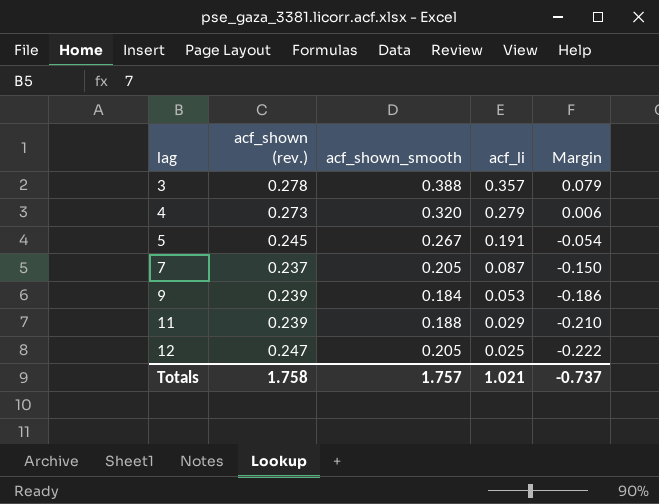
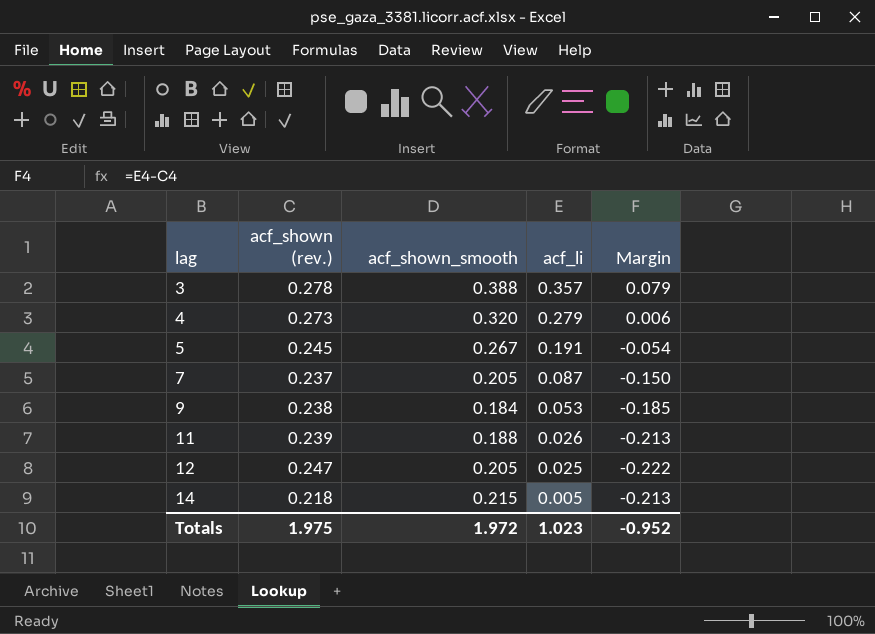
9 | acf_shown (rev.): 0.239 -> 0.238
9 | Margin: -0.186 -> -0.185
11 | acf_li: 0.029 -> 0.026
11 | Margin: -0.210 -> -0.213
row 14: none -> 0.218 | 0.215 | 0.005 | -0.213
Totals | acf_shown (rev.): 1.758 -> 1.975
Totals | acf_shown_smooth: 1.757 -> 1.972
Totals | acf_li: 1.021 -> 1.023
Totals | Margin: -0.737 -> -0.952

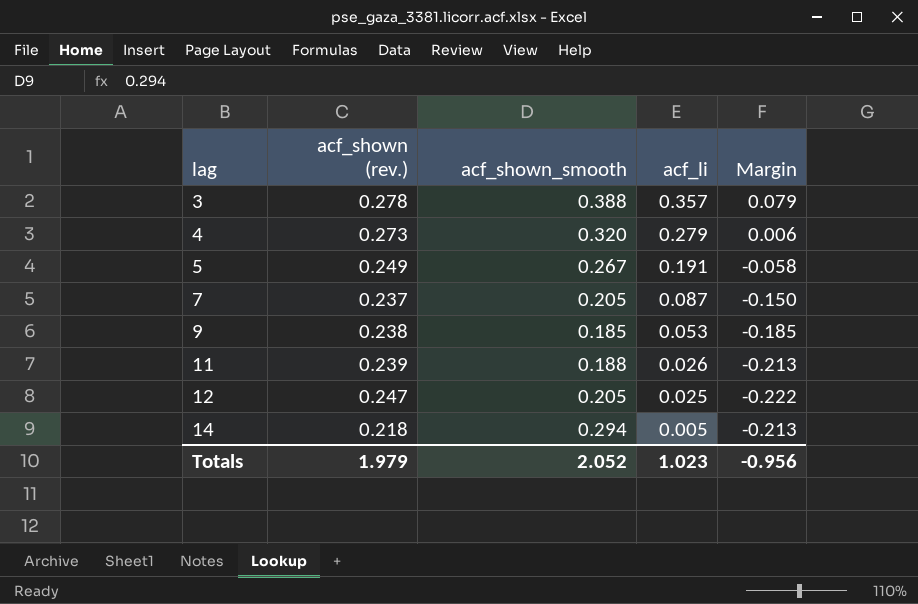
5 | acf_shown (rev.): 0.245 -> 0.249
5 | Margin: -0.054 -> -0.058
9 | acf_shown_smooth: 0.184 -> 0.185
14 | acf_shown_smooth: 0.215 -> 0.294
Totals | acf_shown (rev.): 1.975 -> 1.979
Totals | acf_shown_smooth: 1.972 -> 2.052
Totals | Margin: -0.952 -> -0.956

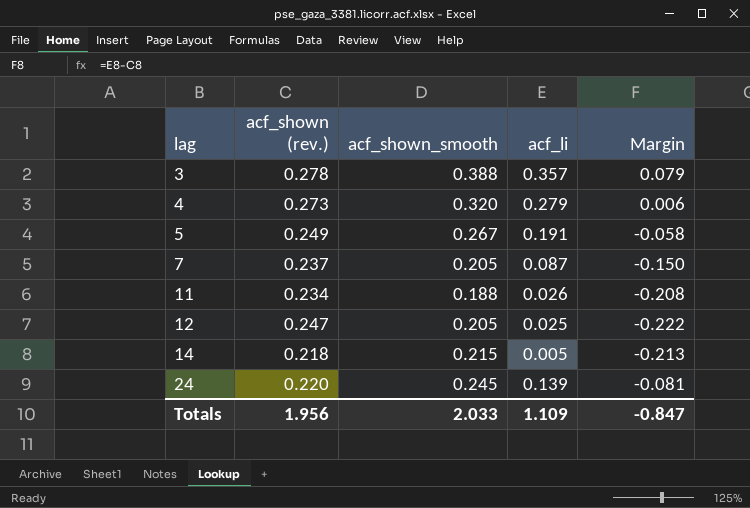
row 9: 0.238 | 0.185 | 0.053 | -0.185 -> none
11 | acf_shown (rev.): 0.239 -> 0.234
11 | Margin: -0.213 -> -0.208
14 | acf_shown_smooth: 0.294 -> 0.215
row 24: none -> 0.220 | 0.245 | 0.139 | -0.081
Totals | acf_shown (rev.): 1.979 -> 1.956
Totals | acf_shown_smooth: 2.052 -> 2.033
Totals | acf_li: 1.023 -> 1.109
Totals | Margin: -0.956 -> -0.847

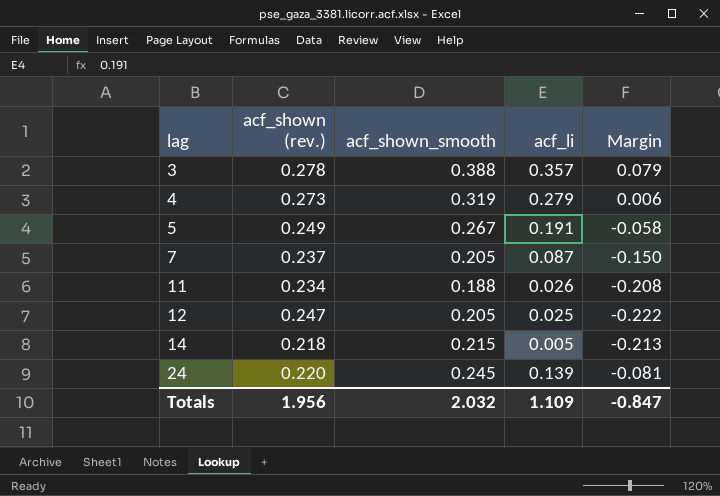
4 | acf_shown_smooth: 0.320 -> 0.319
Totals | acf_shown_smooth: 2.033 -> 2.032

